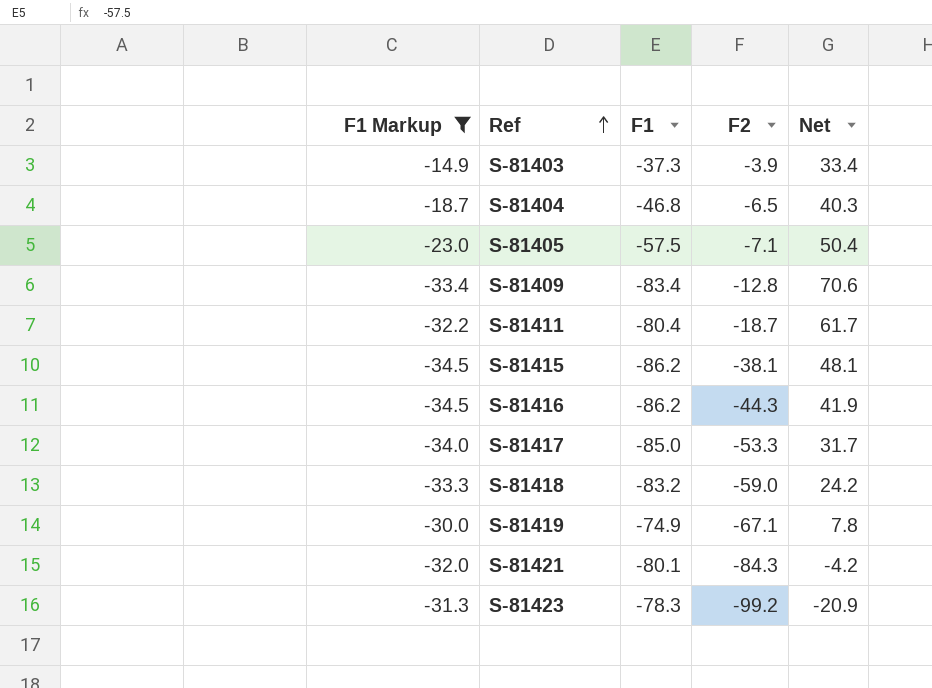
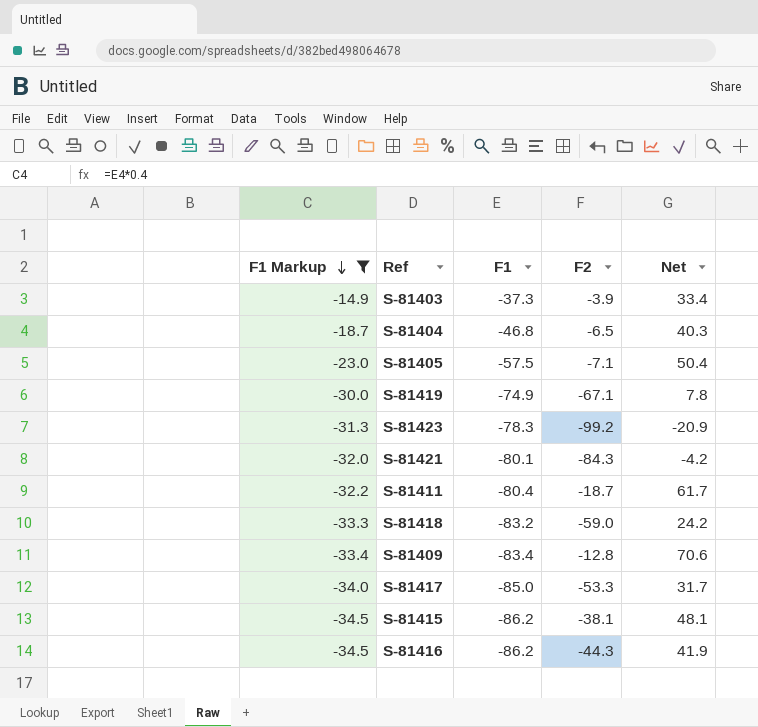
row order: Ref ascending -> F1 Markup descending

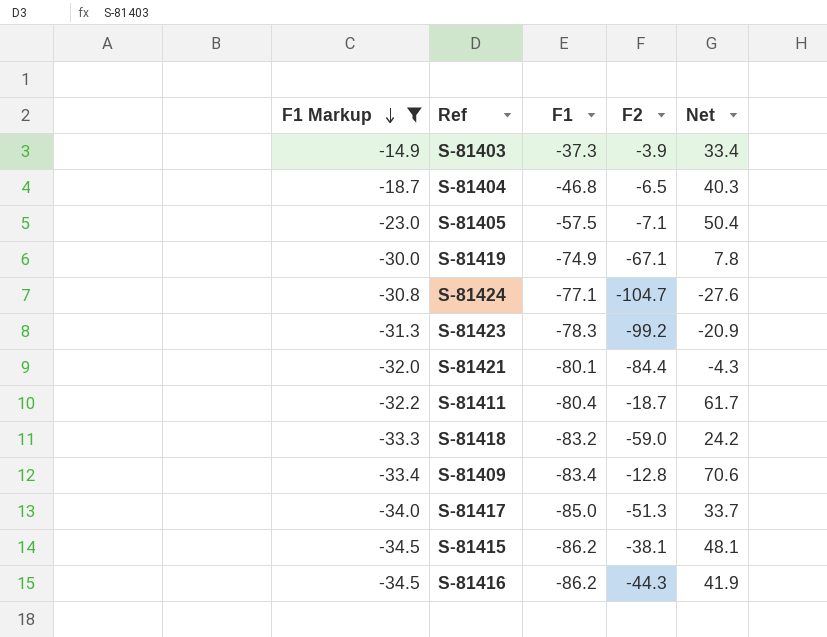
row S-81424: none -> -30.8 | -77.1 | -104.7 | -27.6
S-81421 | F2: -84.3 -> -84.4
S-81421 | Net: -4.2 -> -4.3
S-81417 | F2: -53.3 -> -51.3
S-81417 | Net: 31.7 -> 33.7

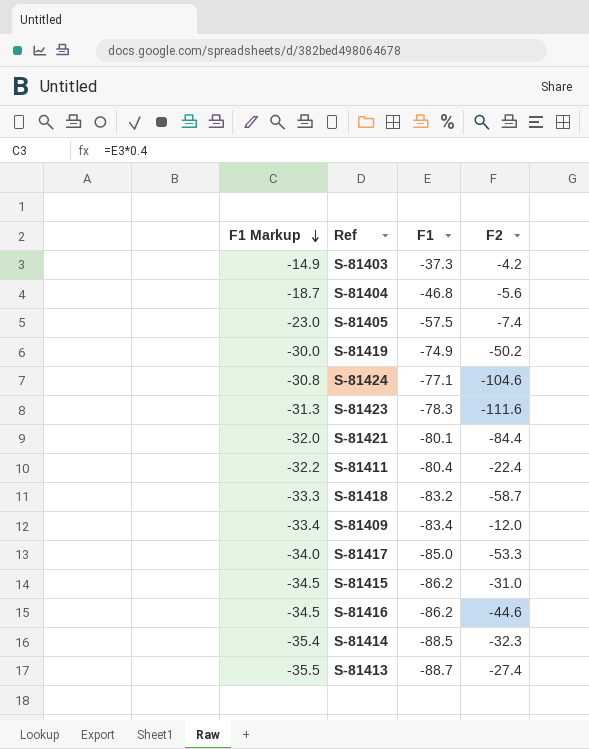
filter: F1 Markup >= -34.5 -> none
column Net | formula: [F2] - [F1] -> none
S-81403 | F2: -3.9 -> -4.2
S-81404 | F2: -6.5 -> -5.6
S-81405 | F2: -7.1 -> -7.4
S-81419 | F2: -67.1 -> -50.2
S-81424 | F2: -104.7 -> -104.6
S-81423 | F2: -99.2 -> -111.6
S-81411 | F2: -18.7 -> -22.4
S-81418 | F2: -59.0 -> -58.7
S-81409 | F2: -12.8 -> -12.0
S-81417 | F2: -51.3 -> -53.3
S-81415 | F2: -38.1 -> -31.0
S-81416 | F2: -44.3 -> -44.6

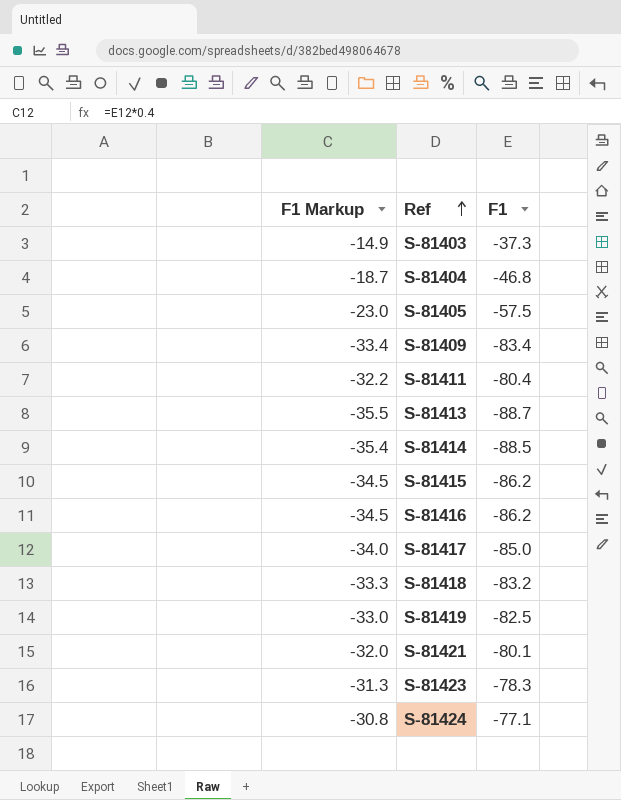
row order: F1 Markup descending -> Ref ascending
column F2 | position: 4 -> none
S-81419 | F1 Markup: -30.0 -> -33.0
S-81419 | F1: -74.9 -> -82.5

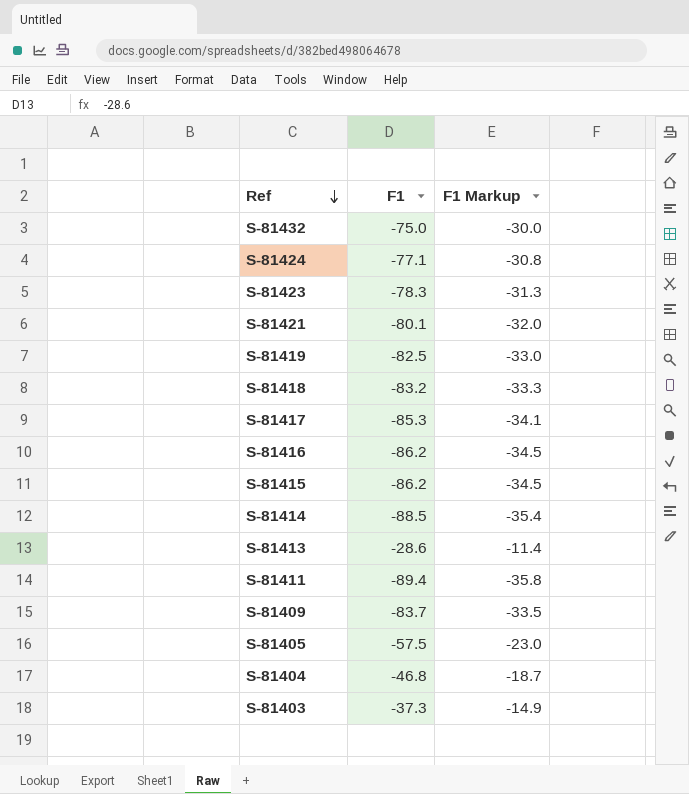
row order: Ref ascending -> Ref descending
column F1 Markup | position: 1 -> 3
row S-81432: none -> -75.0 | -30.0
S-81417 | F1: -85.0 -> -85.3
S-81417 | F1 Markup: -34.0 -> -34.1
S-81413 | F1: -88.7 -> -28.6
S-81413 | F1 Markup: -35.5 -> -11.4
S-81411 | F1: -80.4 -> -89.4
S-81411 | F1 Markup: -32.2 -> -35.8
S-81409 | F1: -83.4 -> -83.7
S-81409 | F1 Markup: -33.4 -> -33.5

